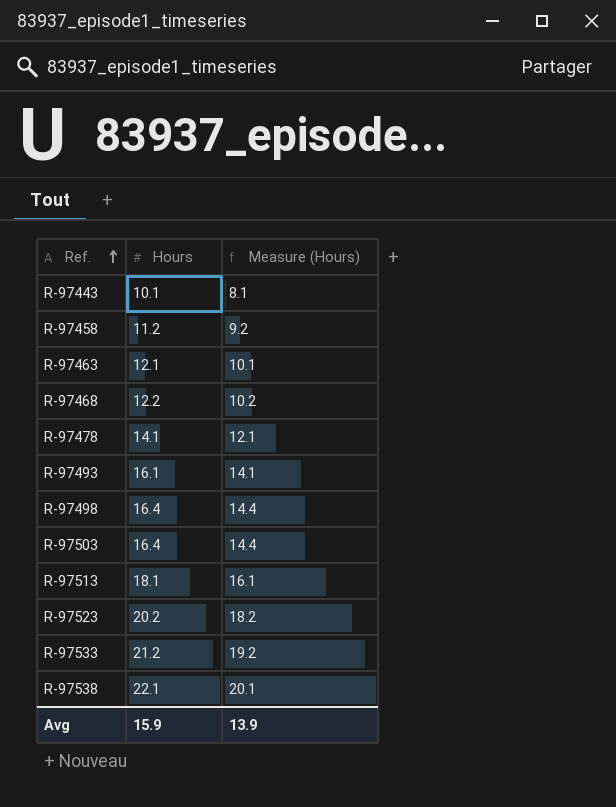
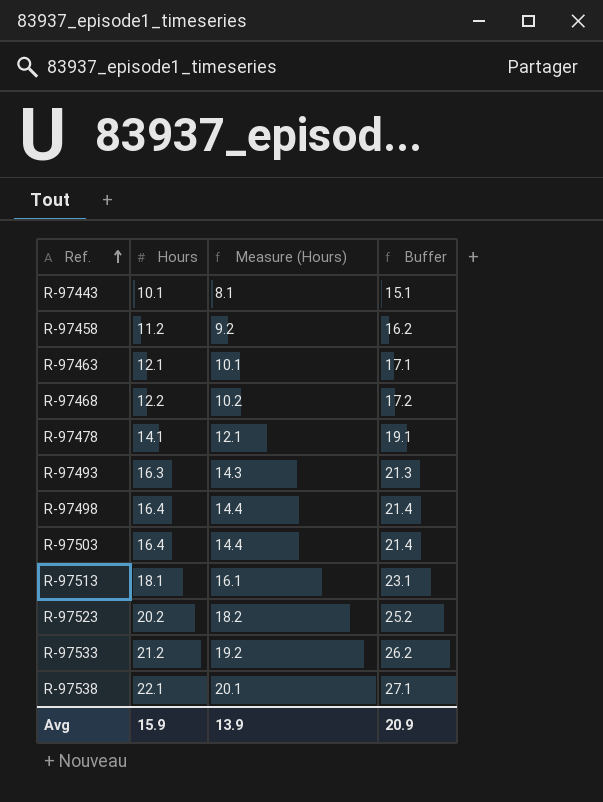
column Buffer | formula: none -> [Hours] + 5
R-97493 | Hours: 16.1 -> 16.3
R-97493 | Measure (Hours): 14.1 -> 14.3

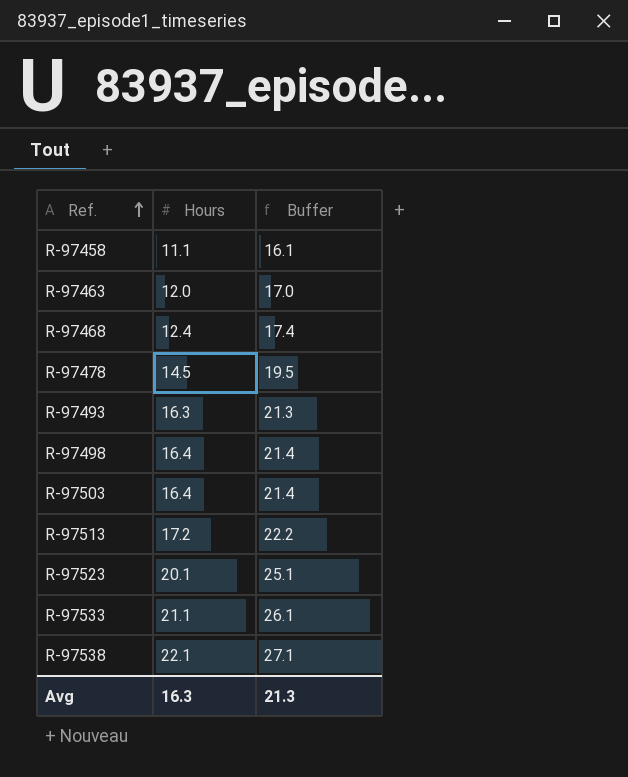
column Measure (Hours) | formula: [Hours] - 2 -> none
row R-97443: 10.1 | 8.1 | 15.1 -> none
R-97458 | Hours: 11.2 -> 11.1
R-97458 | Buffer: 16.2 -> 16.1
R-97463 | Hours: 12.1 -> 12.0
R-97463 | Buffer: 17.1 -> 17.0
R-97468 | Hours: 12.2 -> 12.4
R-97468 | Buffer: 17.2 -> 17.4
R-97478 | Hours: 14.1 -> 14.5
R-97478 | Buffer: 19.1 -> 19.5
R-97513 | Hours: 18.1 -> 17.2
R-97513 | Buffer: 23.1 -> 22.2
R-97523 | Hours: 20.2 -> 20.1
R-97523 | Buffer: 25.2 -> 25.1
R-97533 | Hours: 21.2 -> 21.1
R-97533 | Buffer: 26.2 -> 26.1
Avg | Hours: 15.9 -> 16.3
Avg | Buffer: 20.9 -> 21.3

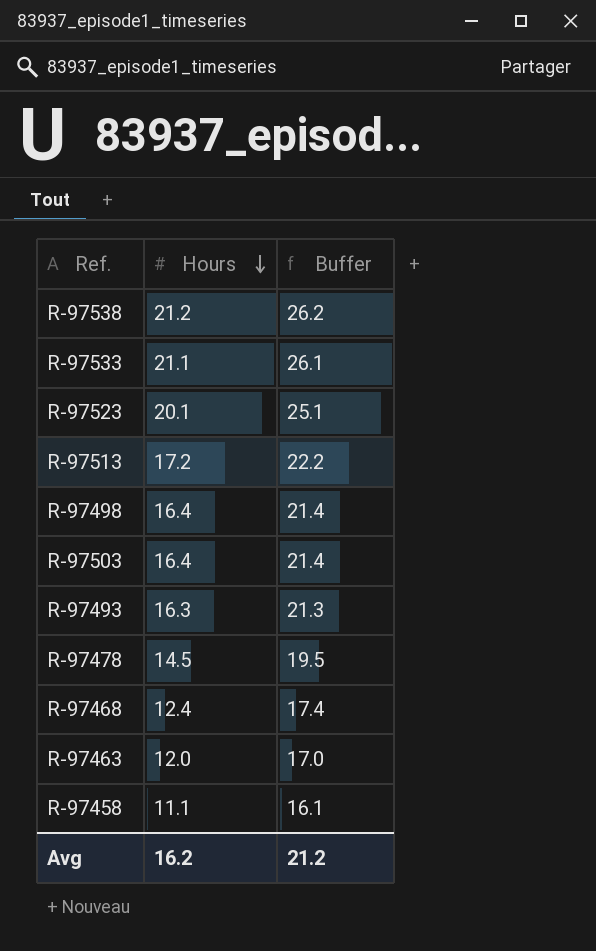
row order: Ref. ascending -> Hours descending
R-97538 | Hours: 22.1 -> 21.2
R-97538 | Buffer: 27.1 -> 26.2
Avg | Hours: 16.3 -> 16.2
Avg | Buffer: 21.3 -> 21.2

